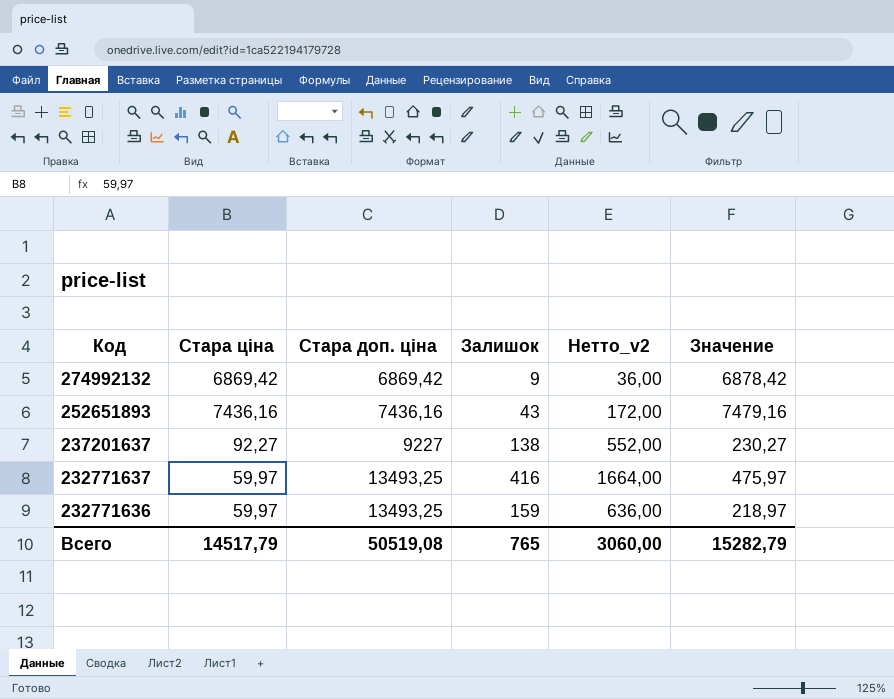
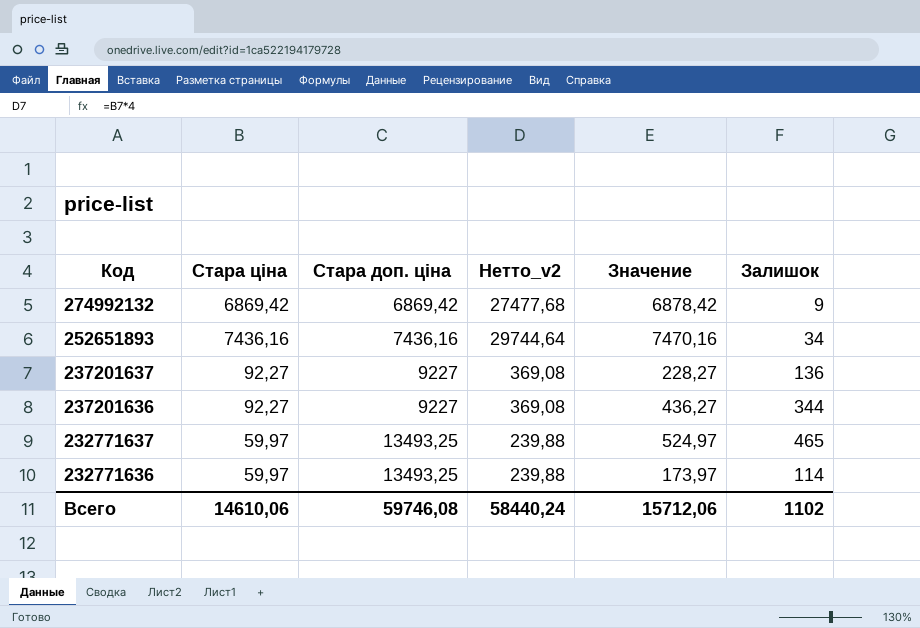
column Нетто_v2 | formula: [Залишок] * 4 -> [Стара ціна] * 4
column Залишок | position: 4 -> 6
252651893 | Значение: 7479,16 -> 7470,16
252651893 | Залишок: 43 -> 34
237201637 | Значение: 230,27 -> 228,27
237201637 | Залишок: 138 -> 136
row 237201636: none -> 92,27 | 9227 | 369,08 | 436,27 | 344
232771637 | Значение: 475,97 -> 524,97
232771637 | Залишок: 416 -> 465
232771636 | Значение: 218,97 -> 173,97
232771636 | Залишок: 159 -> 114
Всего | Стара ціна: 14517,79 -> 14610,06
Всего | Стара доп. ціна: 50519,08 -> 59746,08
Всего | Нетто_v2: 3060,00 -> 58440,24
Всего | Значение: 15282,79 -> 15712,06
Всего | Залишок: 765 -> 1102

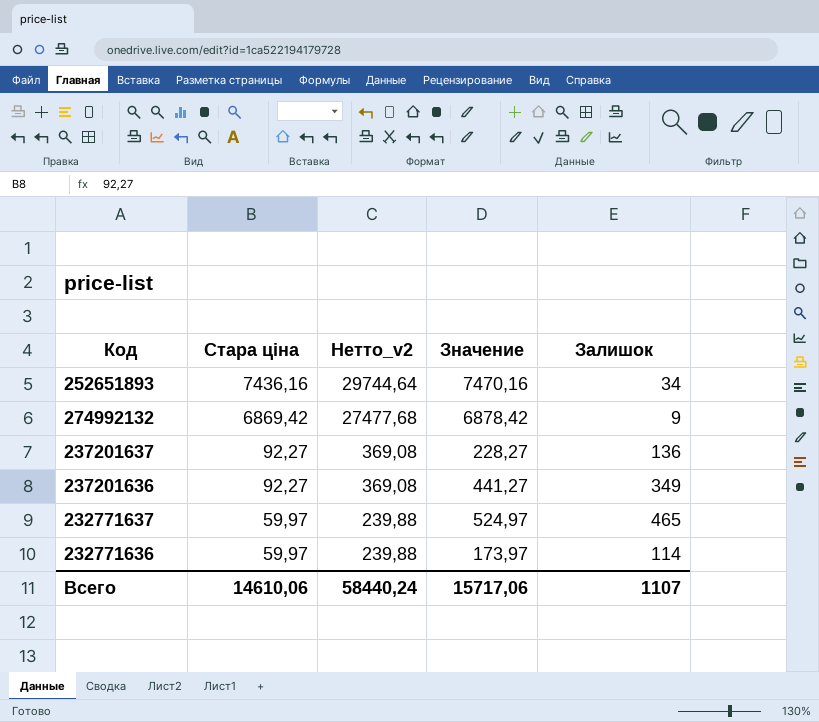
row order: Код descending -> Стара ціна descending
column Стара доп. ціна | position: 3 -> none
237201636 | Значение: 436,27 -> 441,27
237201636 | Залишок: 344 -> 349
Всего | Значение: 15712,06 -> 15717,06
Всего | Залишок: 1102 -> 1107

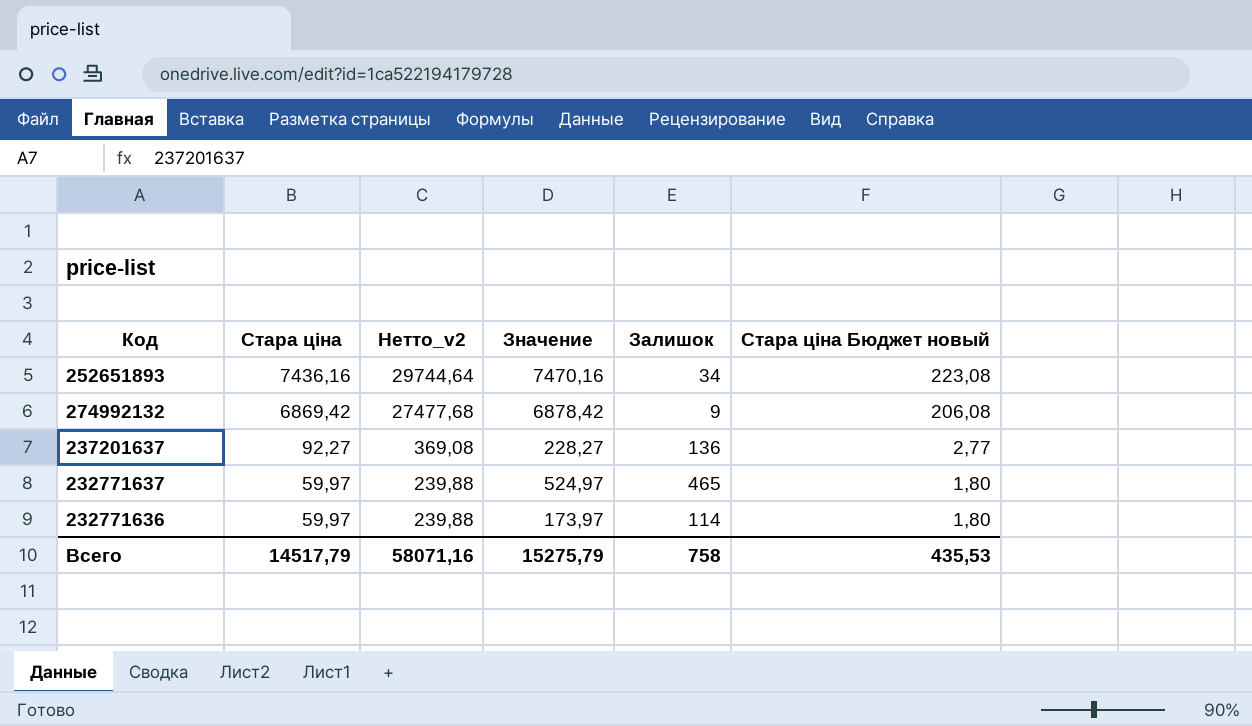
column Стара ціна Бюджет новый | formula: none -> [Стара ціна] * 0,03
row 237201636: 92,27 | 369,08 | 441,27 | 349 -> none
Всего | Стара ціна: 14610,06 -> 14517,79
Всего | Нетто_v2: 58440,24 -> 58071,16
Всего | Значение: 15717,06 -> 15275,79
Всего | Залишок: 1107 -> 758

